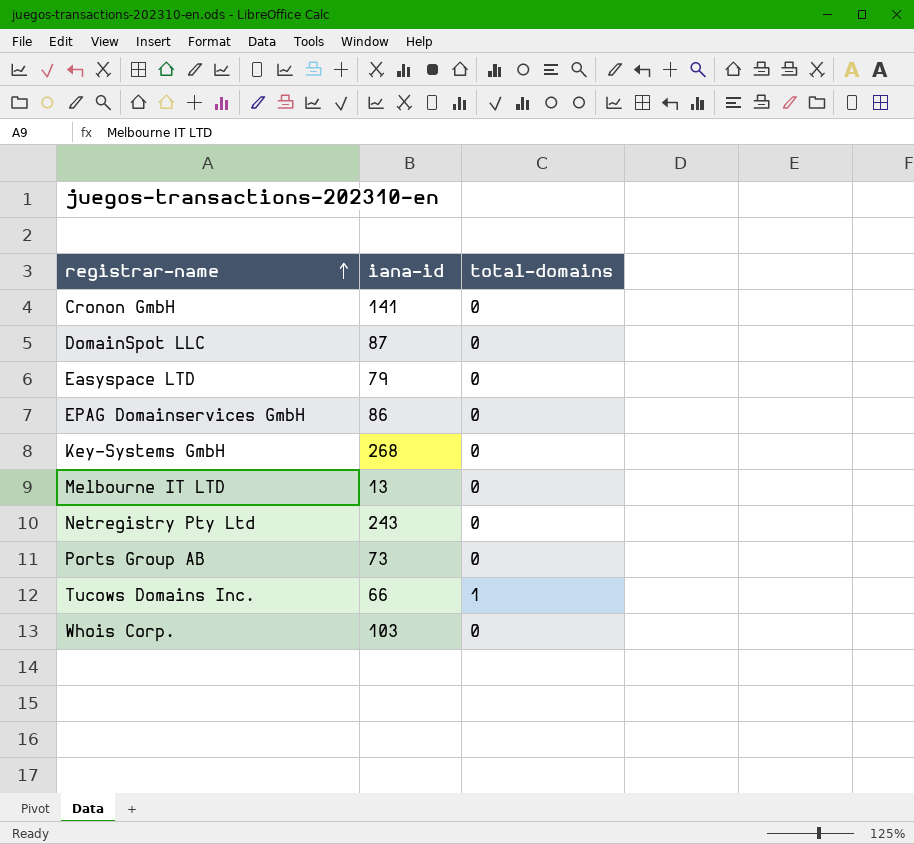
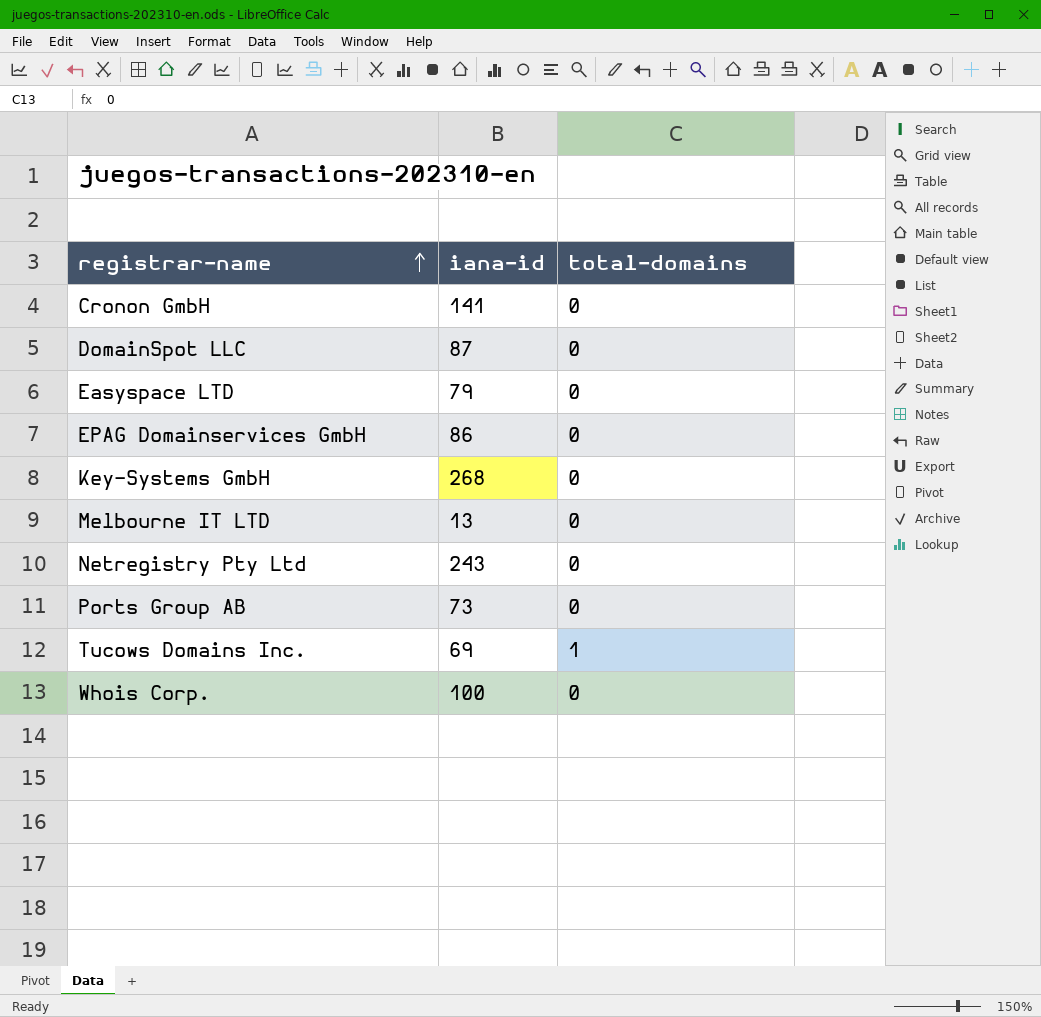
Tucows Domains Inc. | iana-id: 66 -> 69
Whois Corp. | iana-id: 103 -> 100

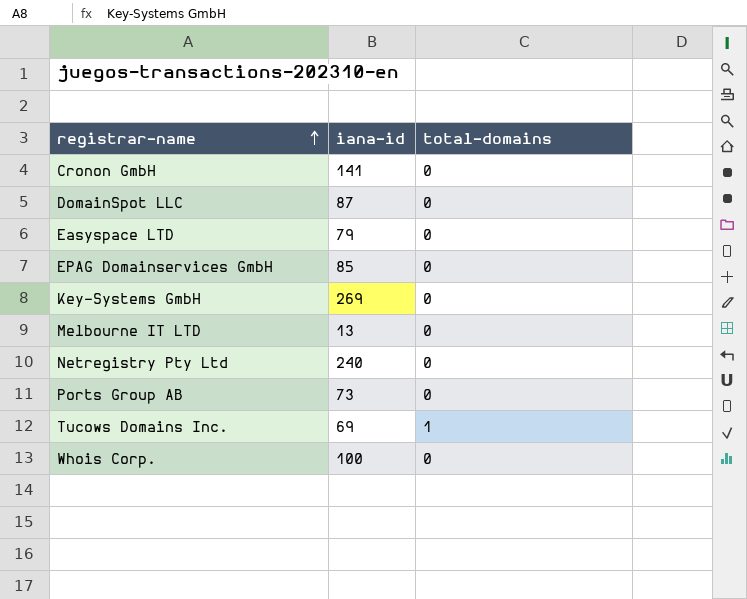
EPAG Domainservices GmbH | iana-id: 86 -> 85
Key-Systems GmbH | iana-id: 268 -> 269
Netregistry Pty Ltd | iana-id: 243 -> 240

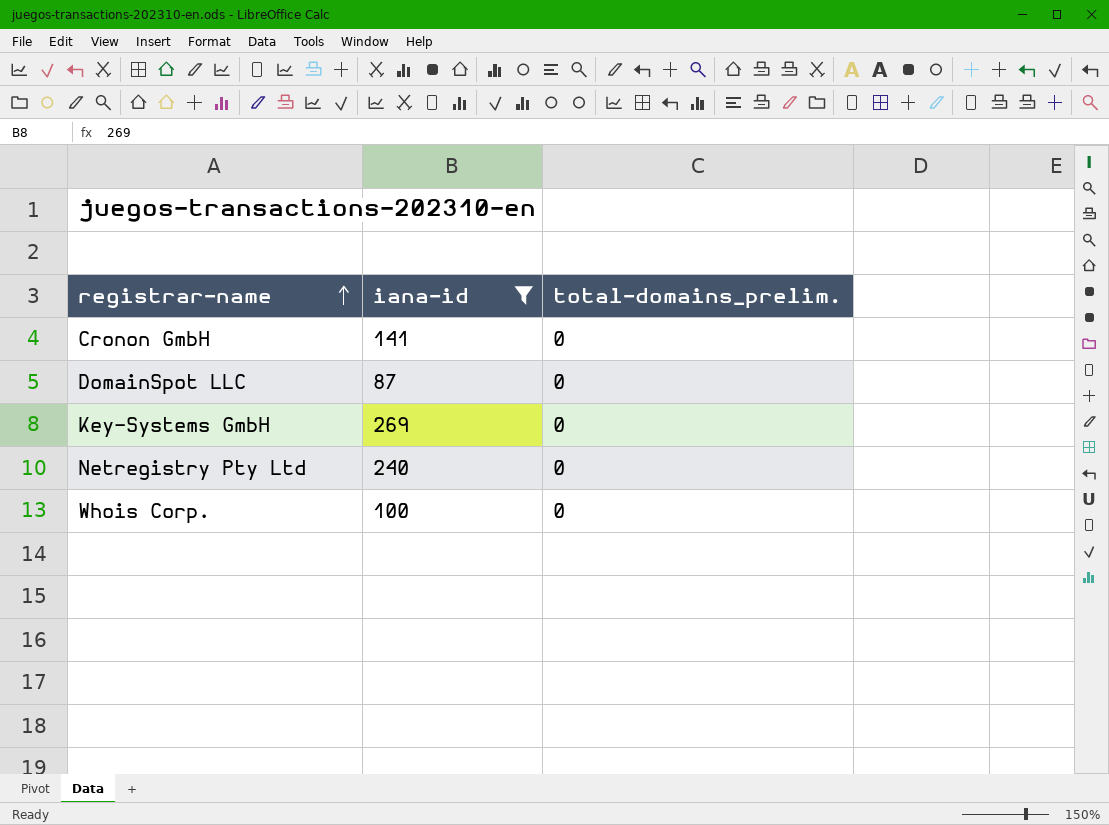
filter: none -> iana-id >= 87
column name: total-domains -> total-domains_prelim.

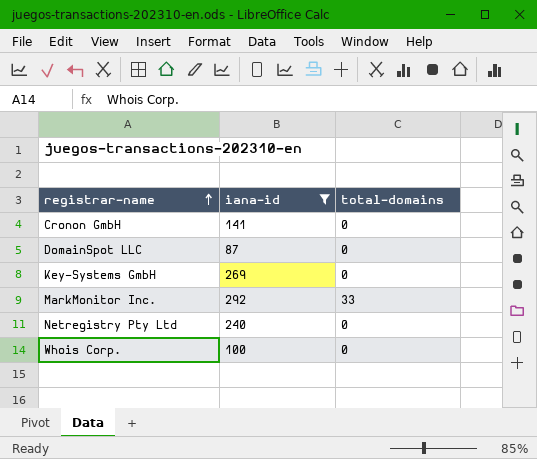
column name: total-domains_prelim. -> total-domains
row MarkMonitor Inc.: none -> 292 | 33

